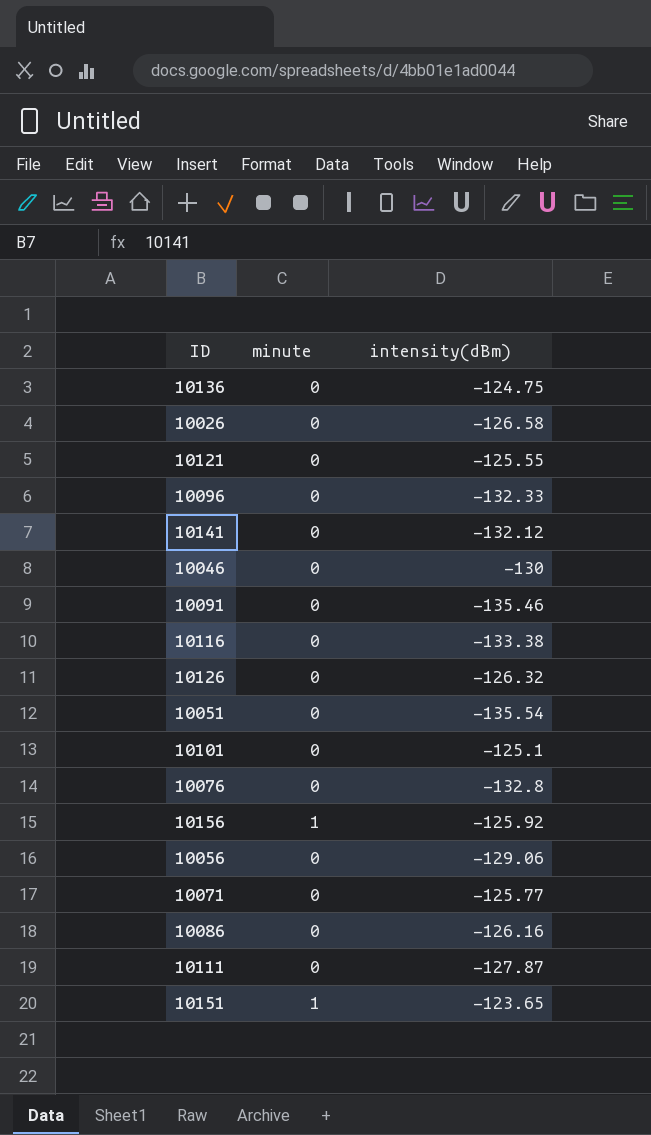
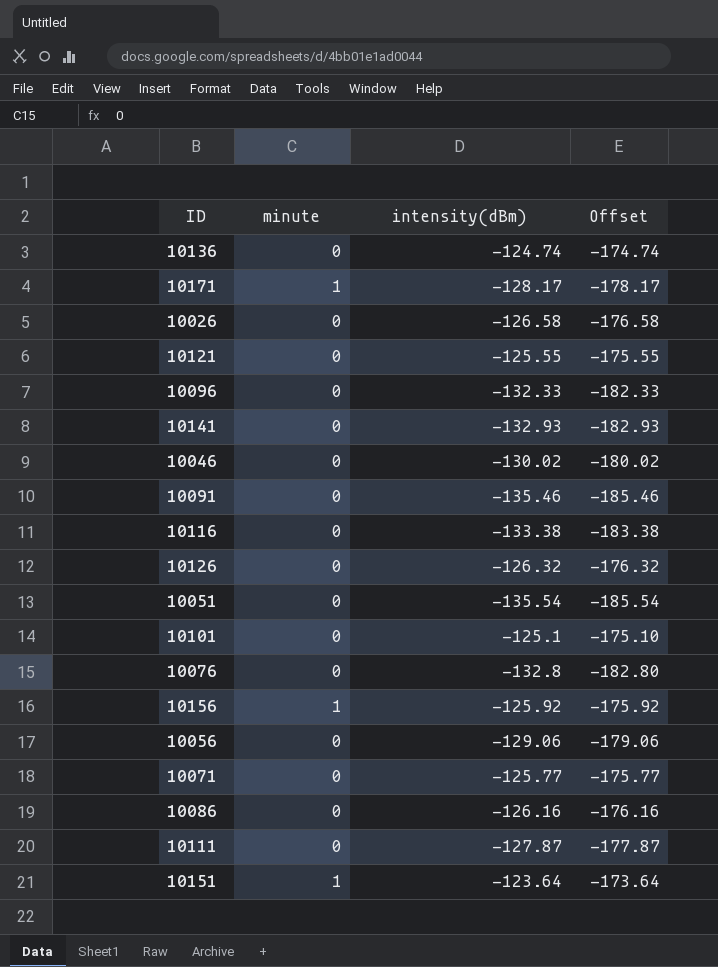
column Offset | formula: none -> [intensity(dBm)] - 50
10136 | intensity(dBm): -124.75 -> -124.74
row 10171: none -> 1 | -128.17 | -178.17
10141 | intensity(dBm): -132.12 -> -132.93
10046 | intensity(dBm): -130 -> -130.02
10151 | intensity(dBm): -123.65 -> -123.64

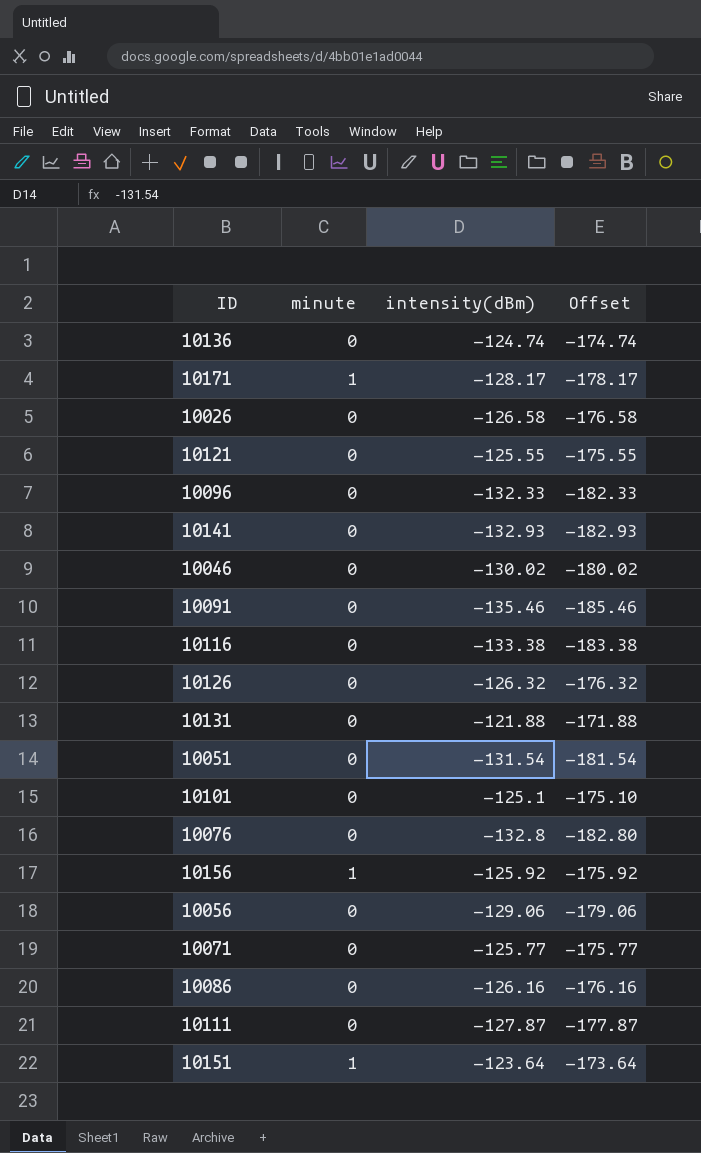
row 10131: none -> 0 | -121.88 | -171.88
10051 | intensity(dBm): -135.54 -> -131.54
10051 | Offset: -185.54 -> -181.54

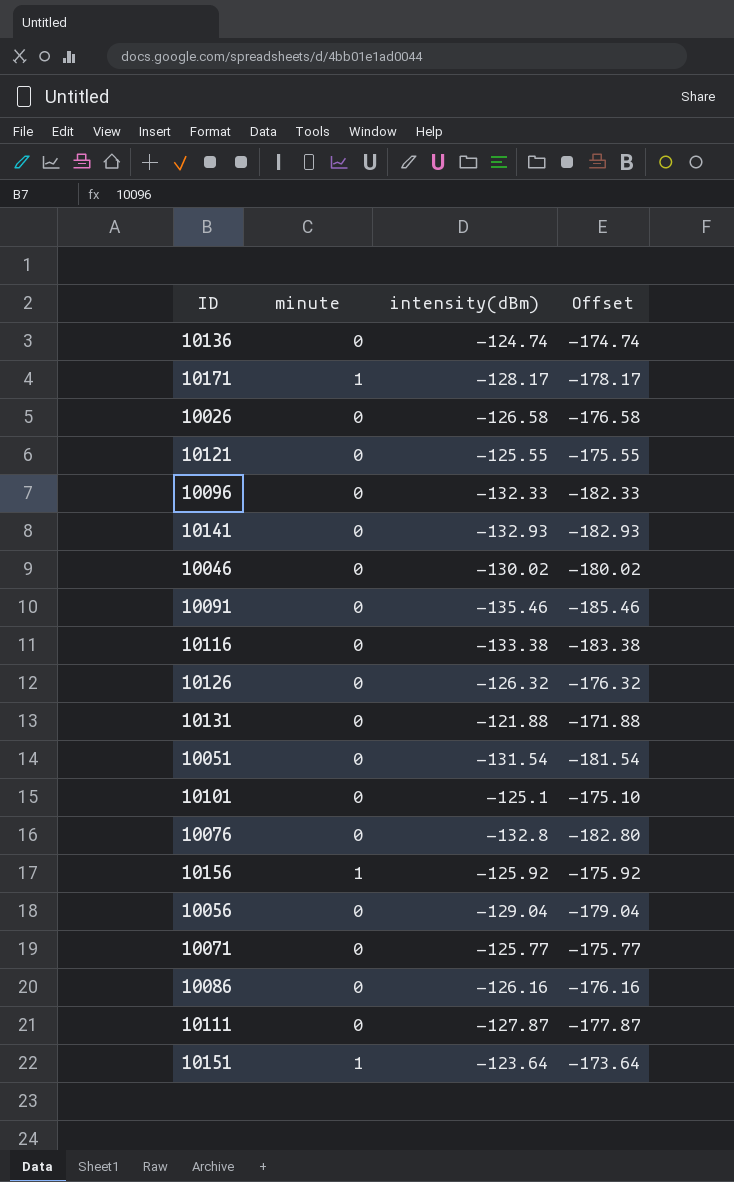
10056 | intensity(dBm): -129.06 -> -129.04
10056 | Offset: -179.06 -> -179.04

